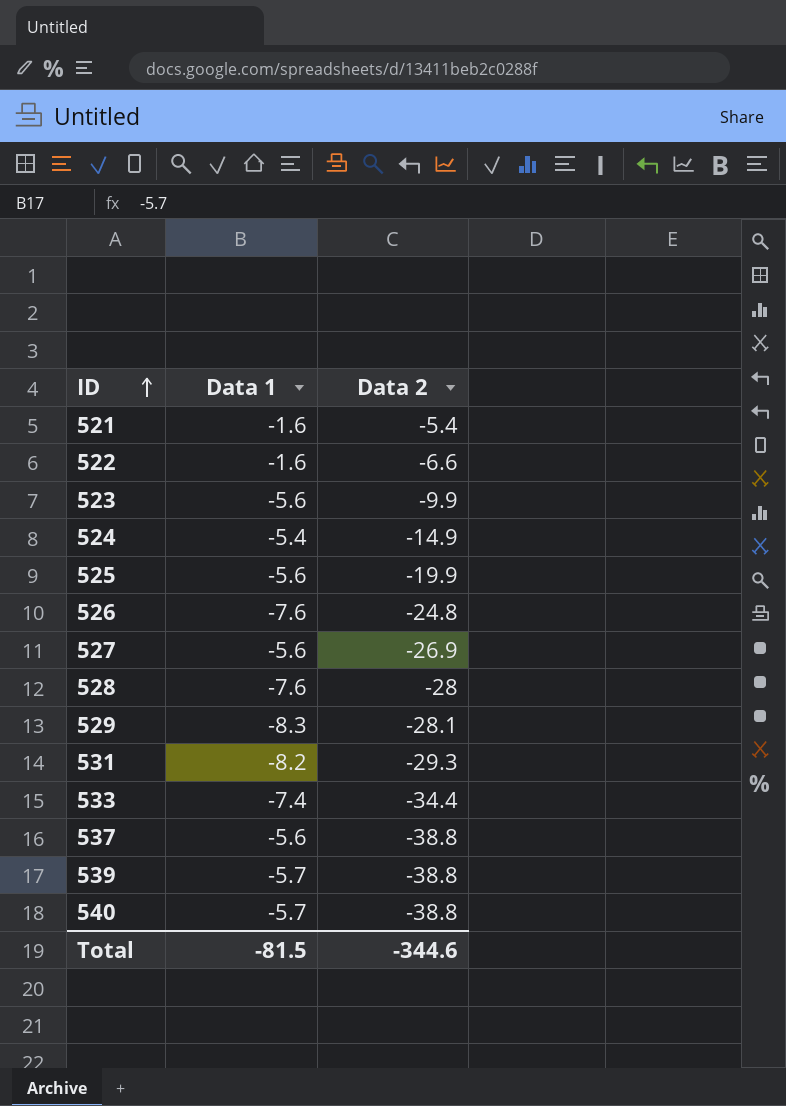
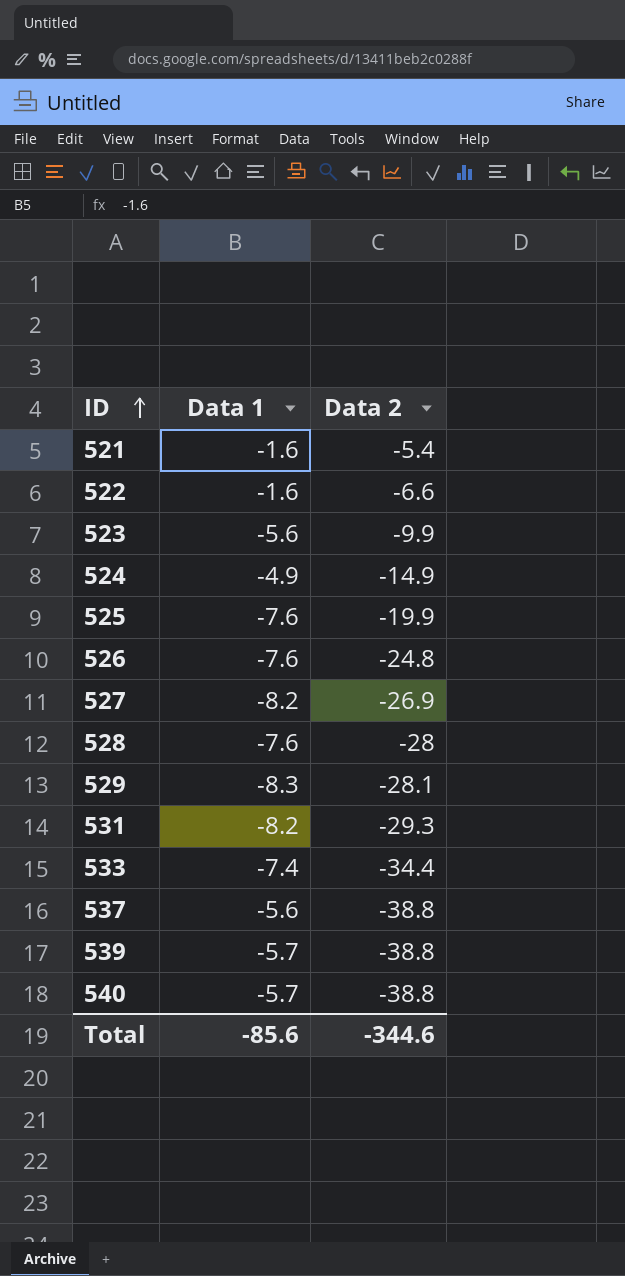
524 | Data 1: -5.4 -> -4.9
525 | Data 1: -5.6 -> -7.6
527 | Data 1: -5.6 -> -8.2
Total | Data 1: -81.5 -> -85.6

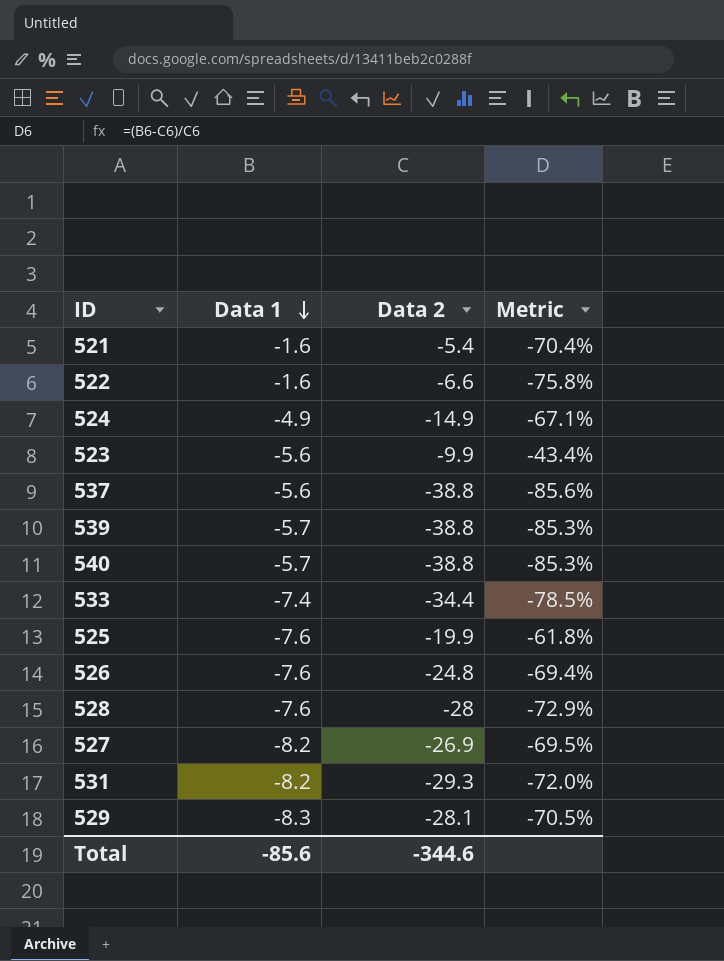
row order: ID ascending -> Data 1 descending
column Metric | formula: none -> ([Data 1] - [Data 2]) / [Data 2]

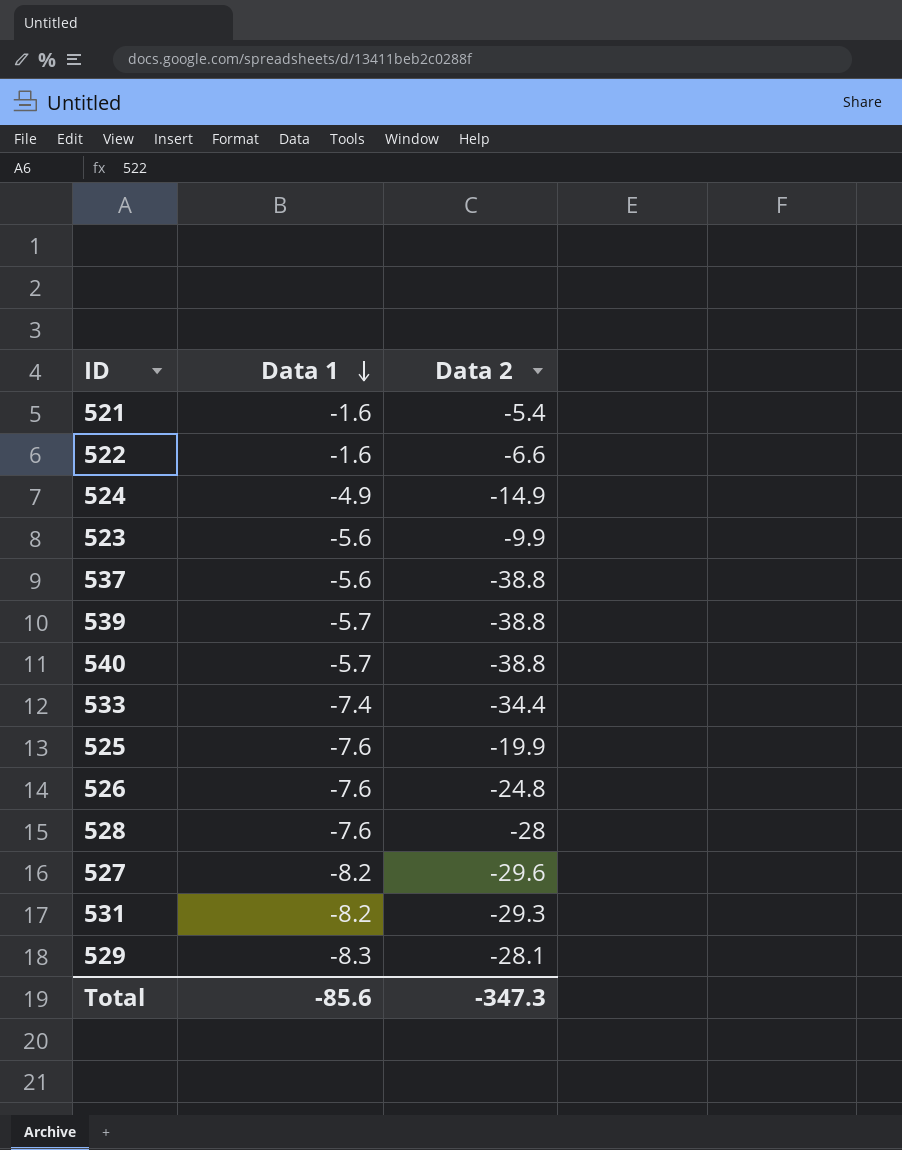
column Metric | formula: ([Data 1] - [Data 2]) / [Data 2] -> none
527 | Data 2: -26.9 -> -29.6
Total | Data 2: -344.6 -> -347.3

